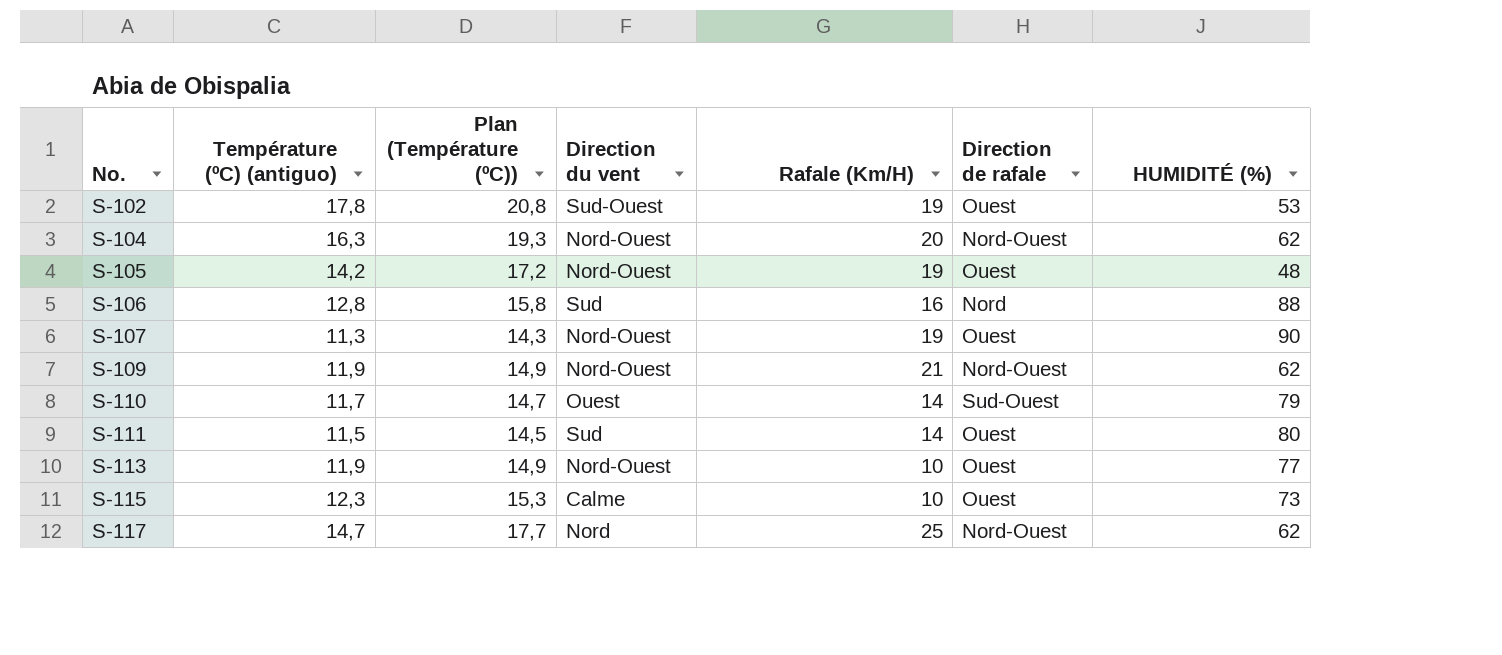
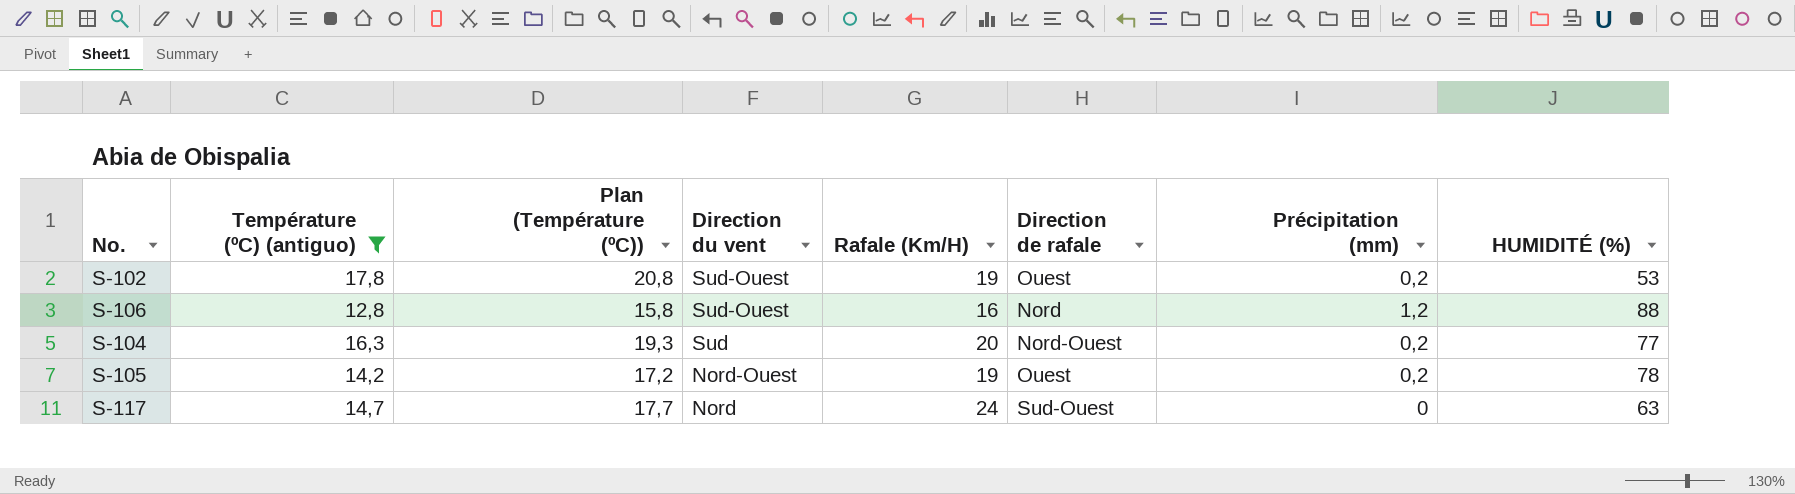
filter: none -> Température (ºC) (antiguo) >= 12,8
row order: No. ascending -> Direction du vent descending
column Précipitation (mm) | position: none -> 7
S-106 | Direction du vent: Sud -> Sud-Ouest
S-104 | Direction du vent: Nord-Ouest -> Sud
S-104 | HUMIDITÉ (%): 62 -> 77
S-105 | HUMIDITÉ (%): 48 -> 78
S-117 | Rafale (Km/H): 25 -> 24
S-117 | Direction de rafale: Nord-Ouest -> Sud-Ouest
S-117 | HUMIDITÉ (%): 62 -> 63

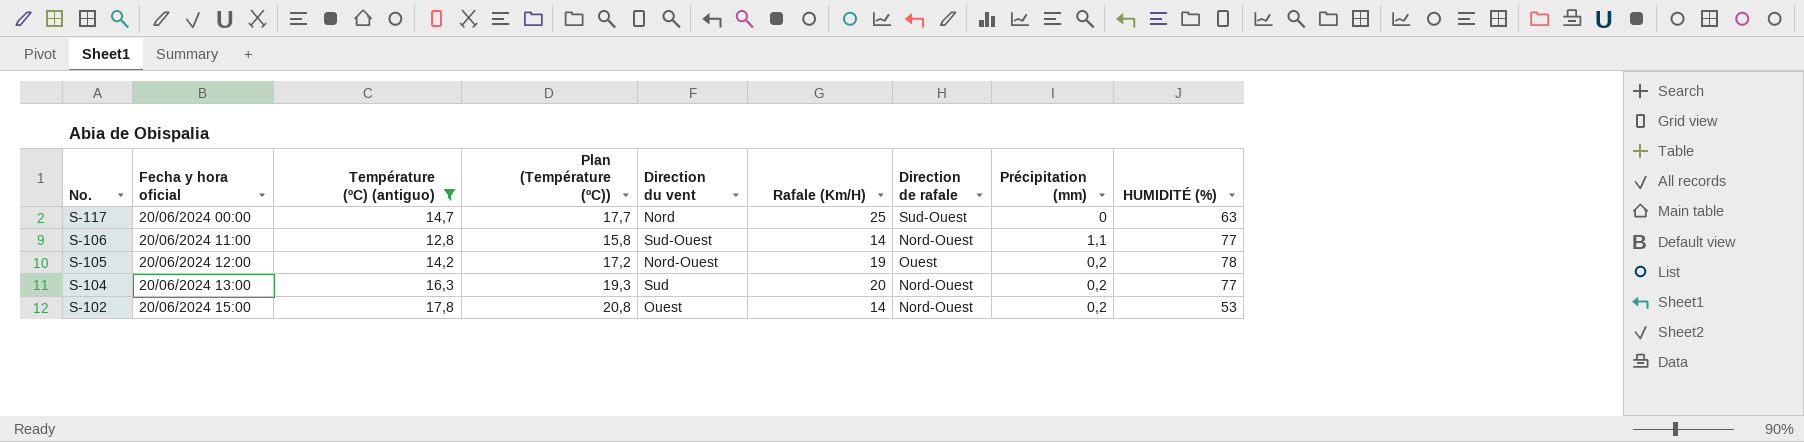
row order: Direction du vent descending -> No. descending
column Fecha y hora oficial | position: none -> 2
S-117 | Rafale (Km/H): 24 -> 25
S-106 | Rafale (Km/H): 16 -> 14
S-106 | Direction de rafale: Nord -> Nord-Ouest
S-106 | Précipitation (mm): 1,2 -> 1,1
S-106 | HUMIDITÉ (%): 88 -> 77
S-102 | Direction du vent: Sud-Ouest -> Ouest
S-102 | Rafale (Km/H): 19 -> 14
S-102 | Direction de rafale: Ouest -> Nord-Ouest

